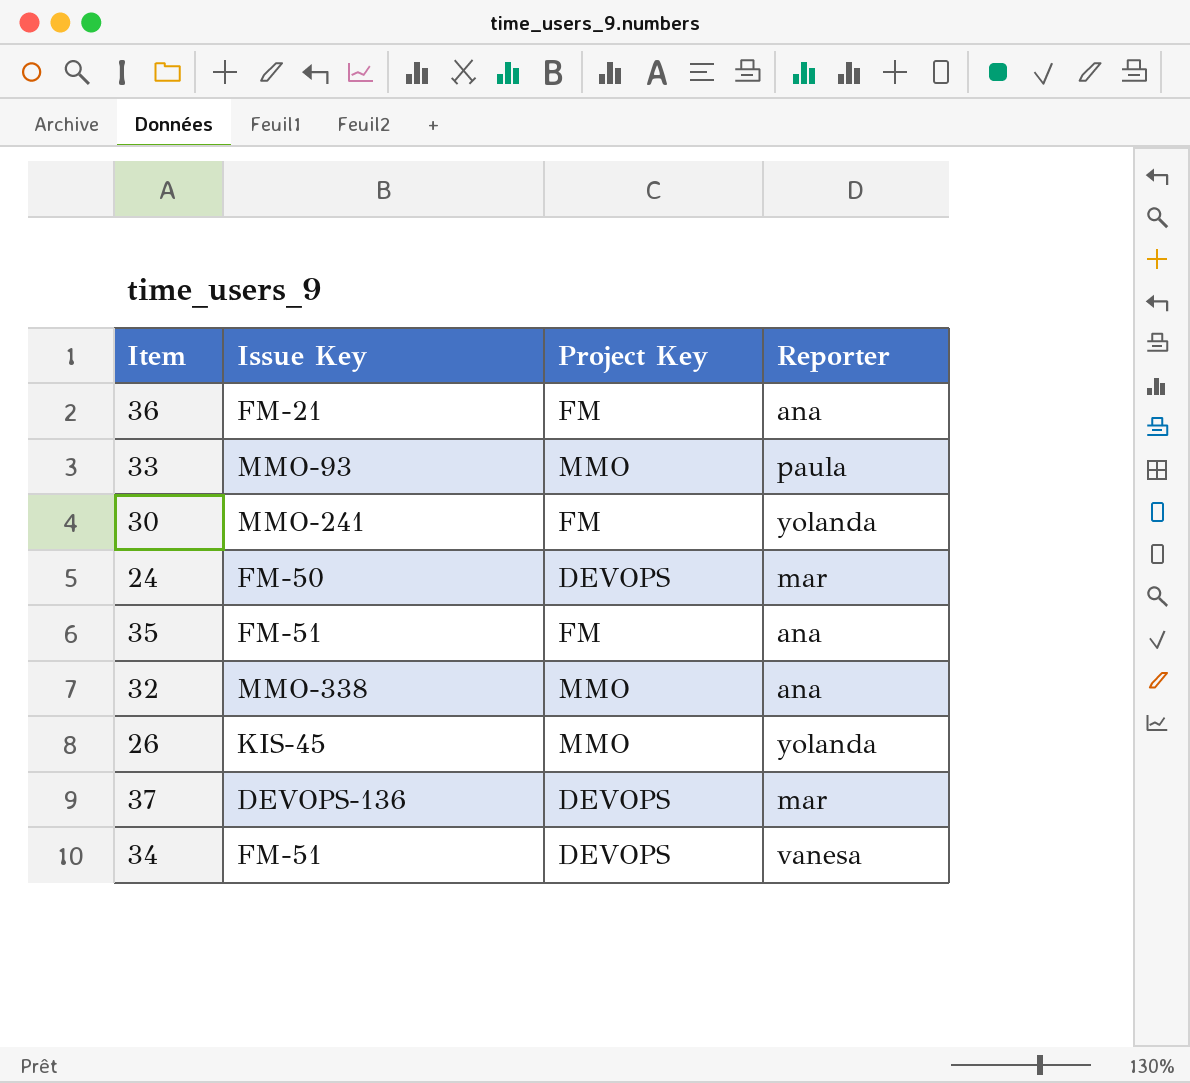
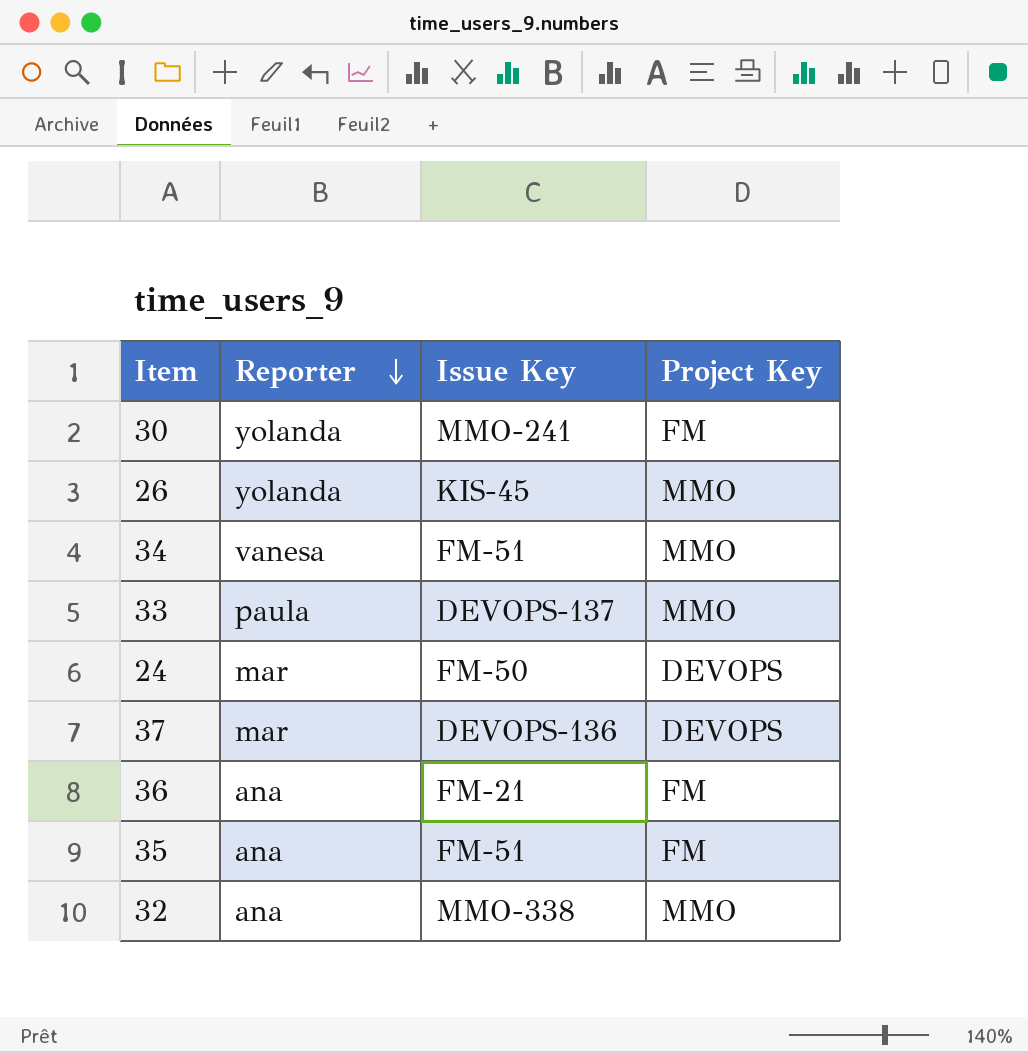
row order: none -> Reporter descending
column Reporter | position: 4 -> 2
34 | Project Key: DEVOPS -> MMO
33 | Issue Key: MMO-93 -> DEVOPS-137

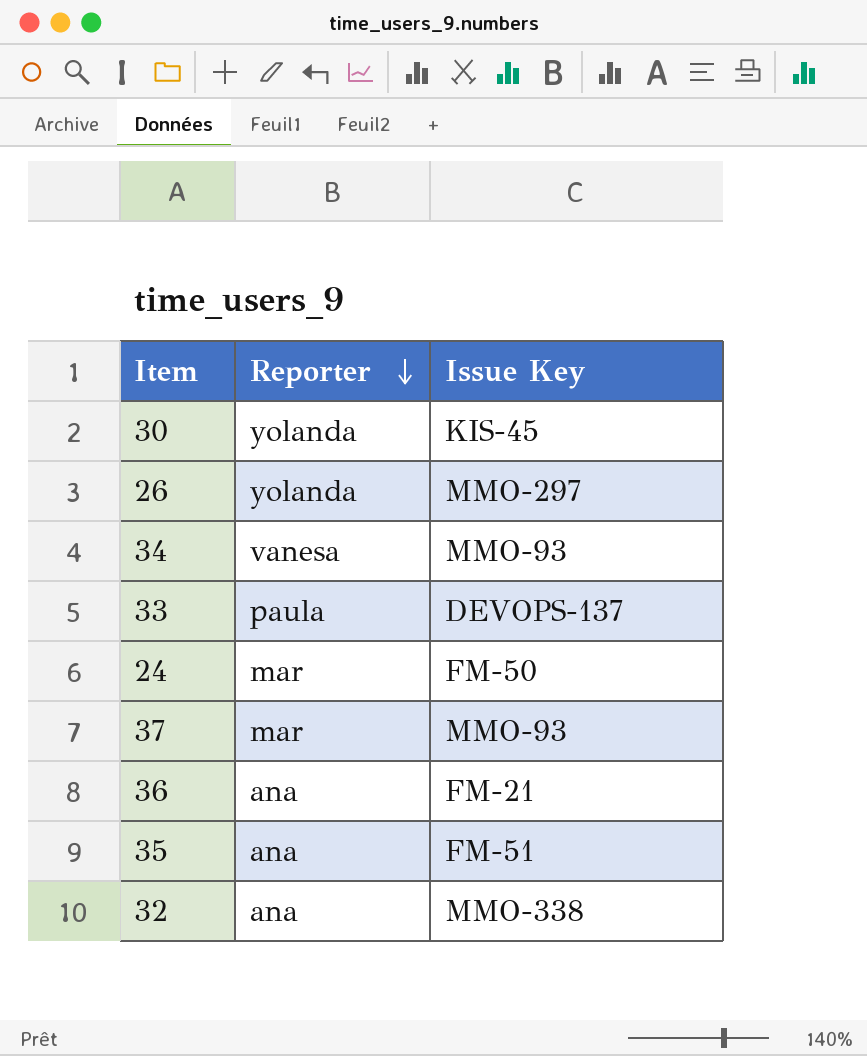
column Project Key | position: 4 -> none
30 | Issue Key: MMO-241 -> KIS-45
26 | Issue Key: KIS-45 -> MMO-297
34 | Issue Key: FM-51 -> MMO-93
37 | Issue Key: DEVOPS-136 -> MMO-93

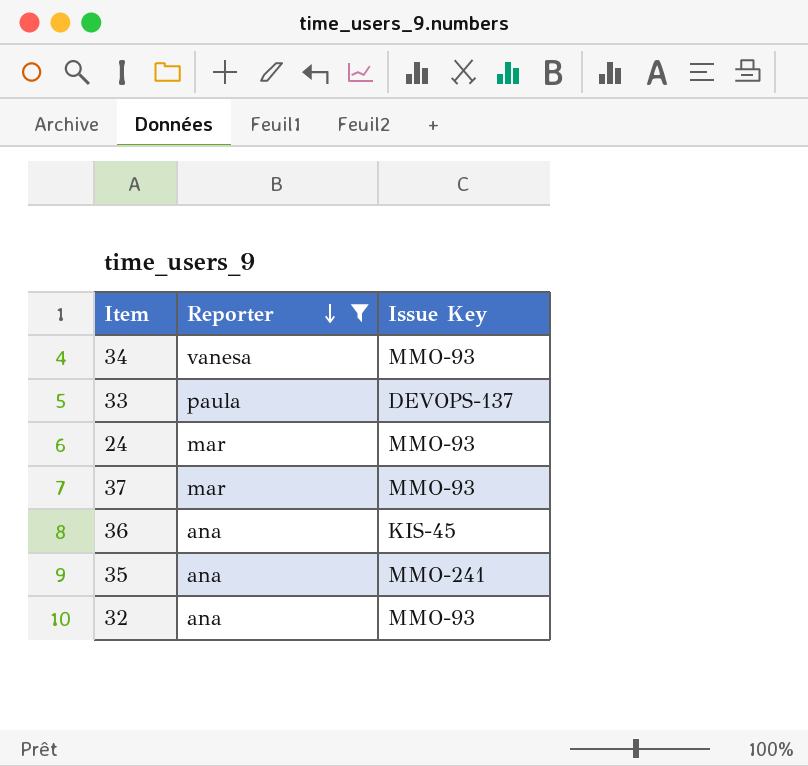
filter: none -> Reporter != yolanda
24 | Issue Key: FM-50 -> MMO-93
36 | Issue Key: FM-21 -> KIS-45
35 | Issue Key: FM-51 -> MMO-241
32 | Issue Key: MMO-338 -> MMO-93

